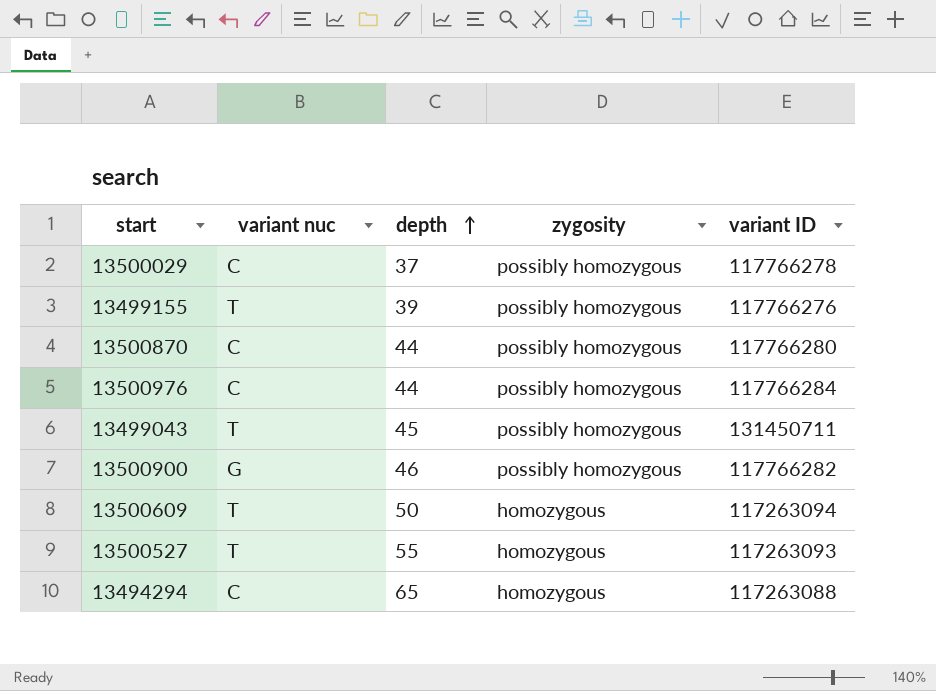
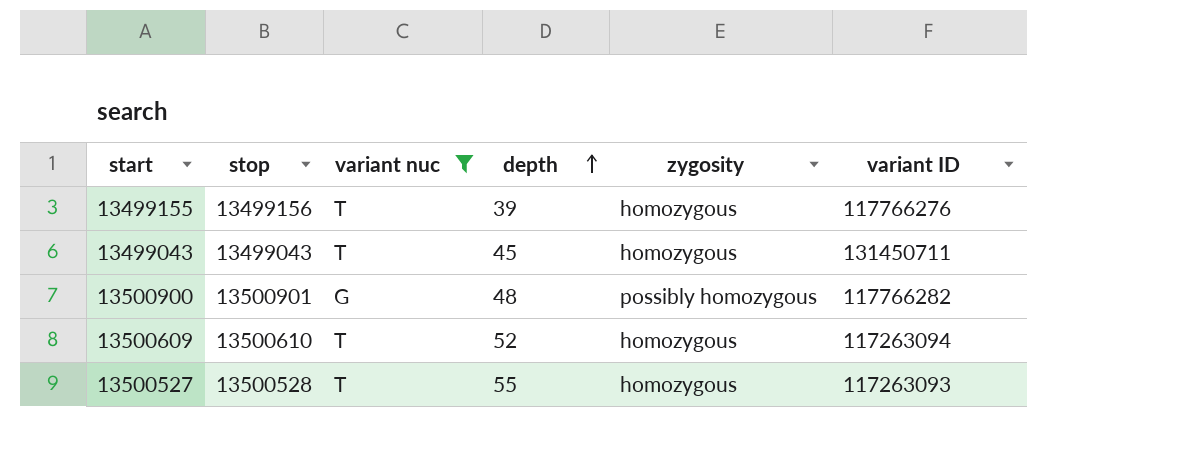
filter: none -> variant nuc != C
column stop | position: none -> 2
13499155 | zygosity: possibly homozygous -> homozygous
13499043 | zygosity: possibly homozygous -> homozygous
13500900 | depth: 46 -> 48
13500609 | depth: 50 -> 52

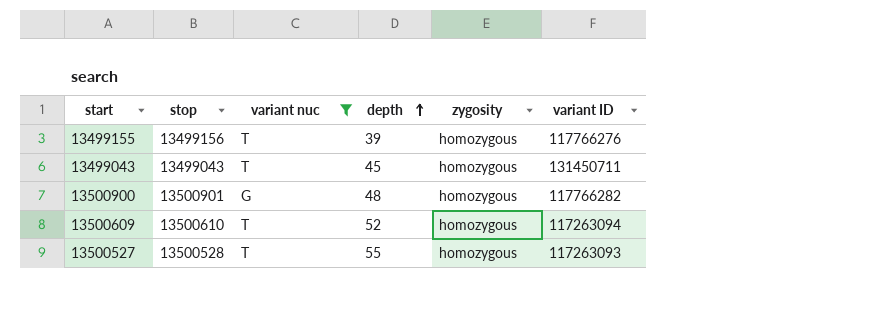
13500900 | zygosity: possibly homozygous -> homozygous

